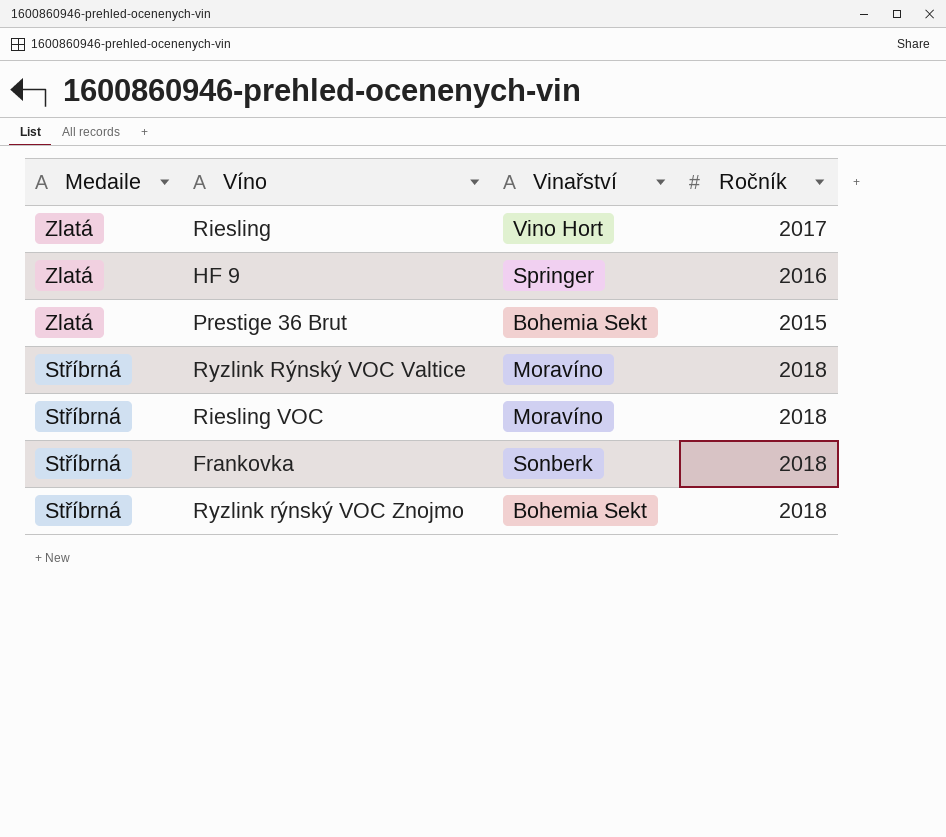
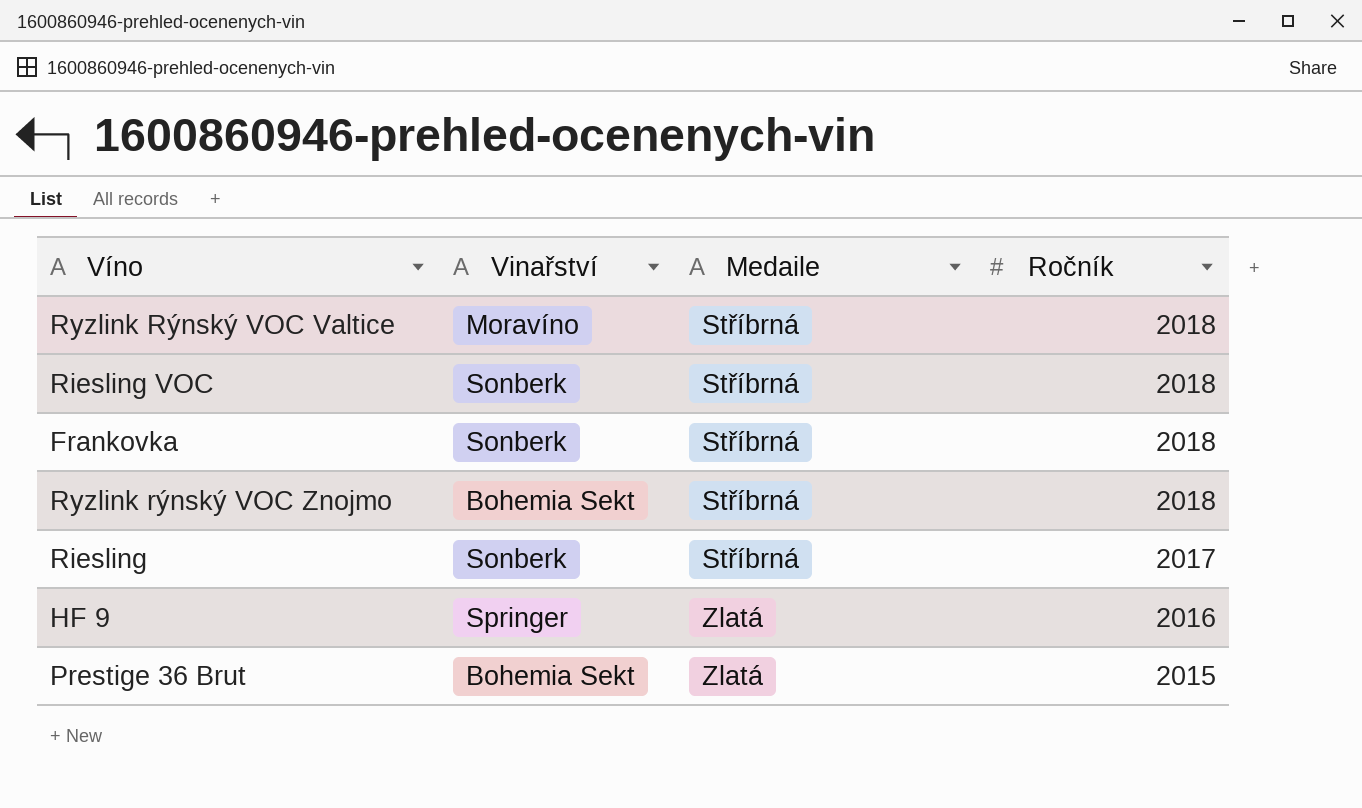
row order: Medaile descending -> Medaile ascending
column Medaile | position: 1 -> 3
Riesling VOC | Vinařství: Moravíno -> Sonberk
Riesling | Vinařství: Vino Hort -> Sonberk
Riesling | Medaile: Zlatá -> Stříbrná

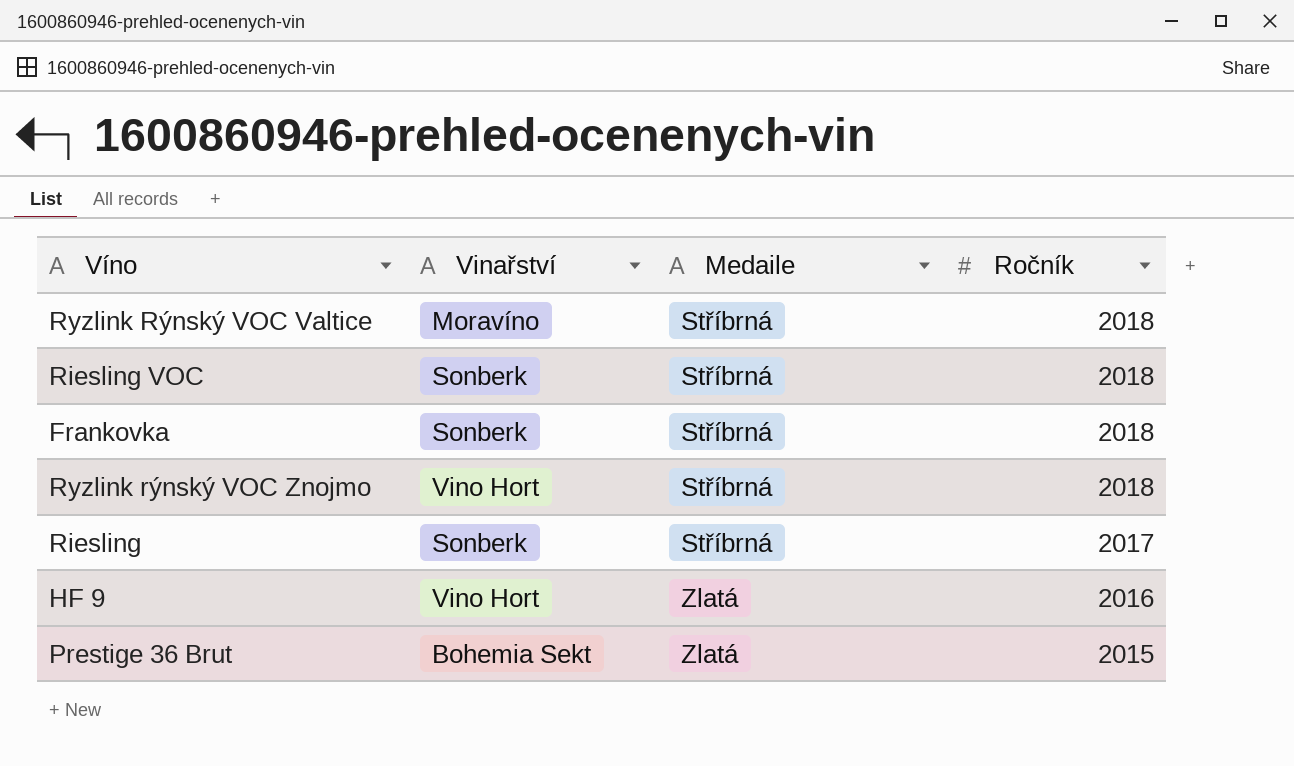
Ryzlink rýnský VOC Znojmo | Vinařství: Bohemia Sekt -> Vino Hort
HF 9 | Vinařství: Springer -> Vino Hort

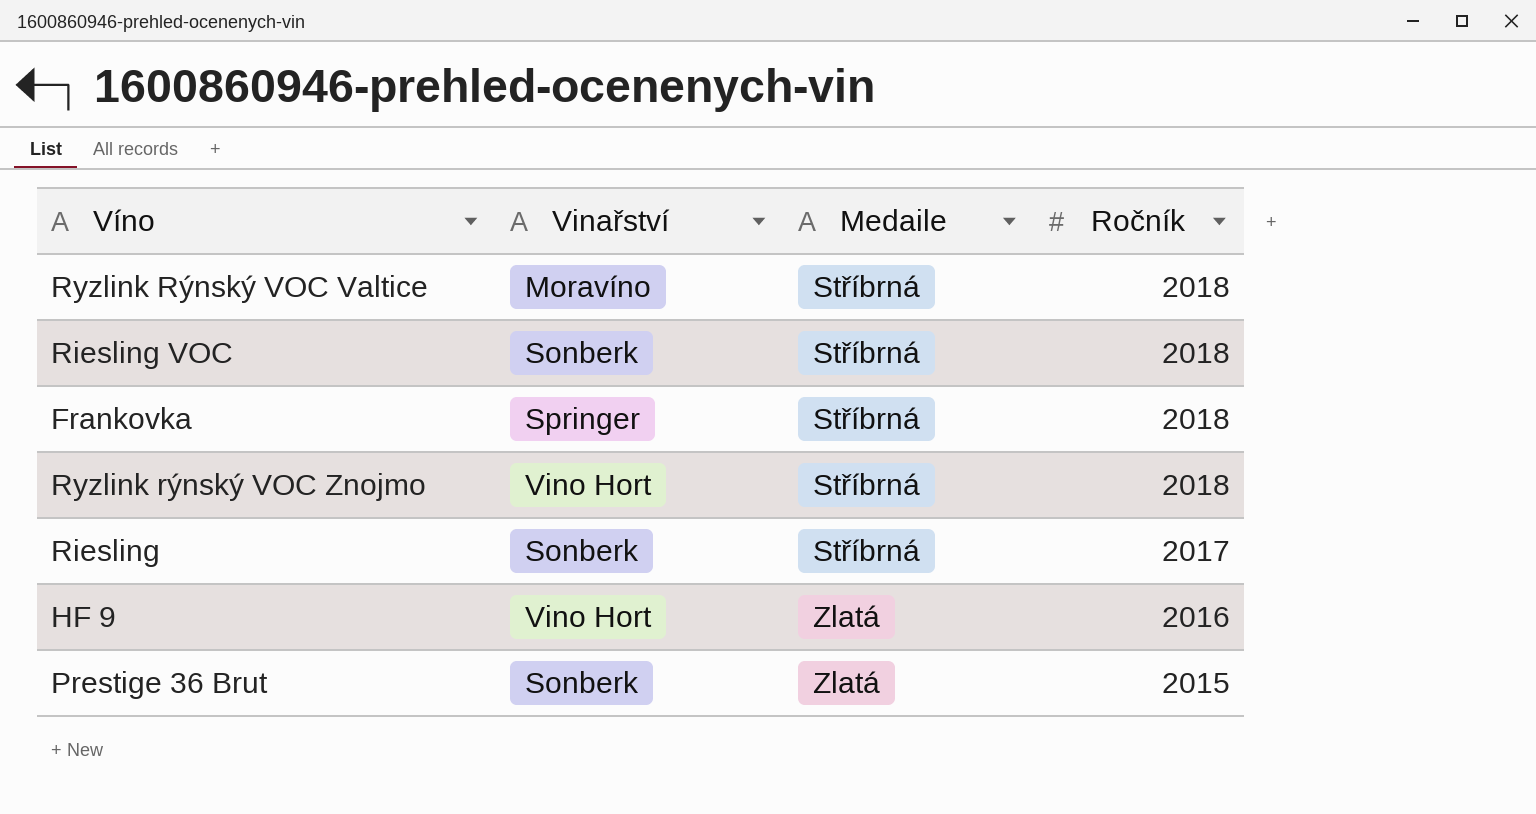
Frankovka | Vinařství: Sonberk -> Springer
Prestige 36 Brut | Vinařství: Bohemia Sekt -> Sonberk

